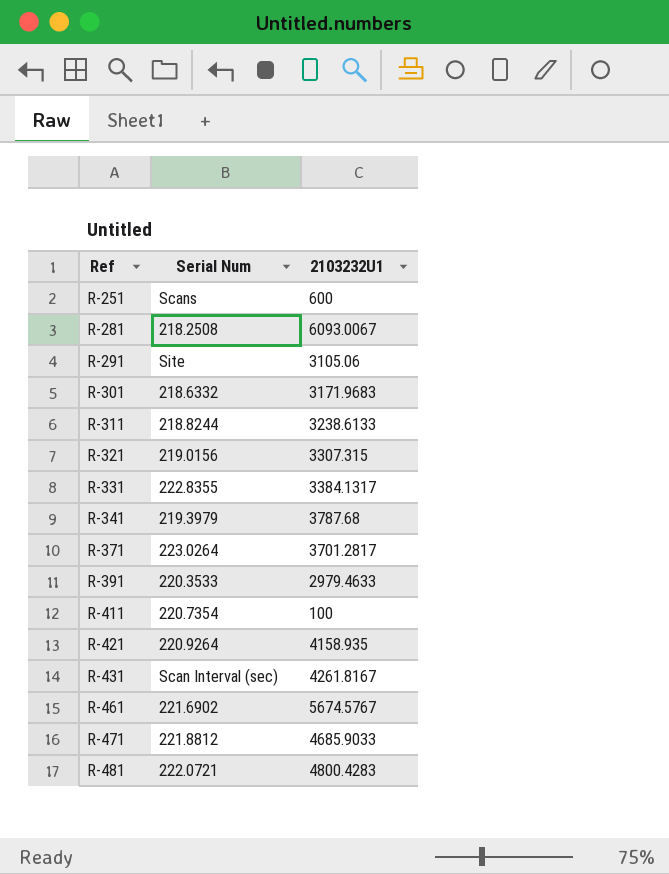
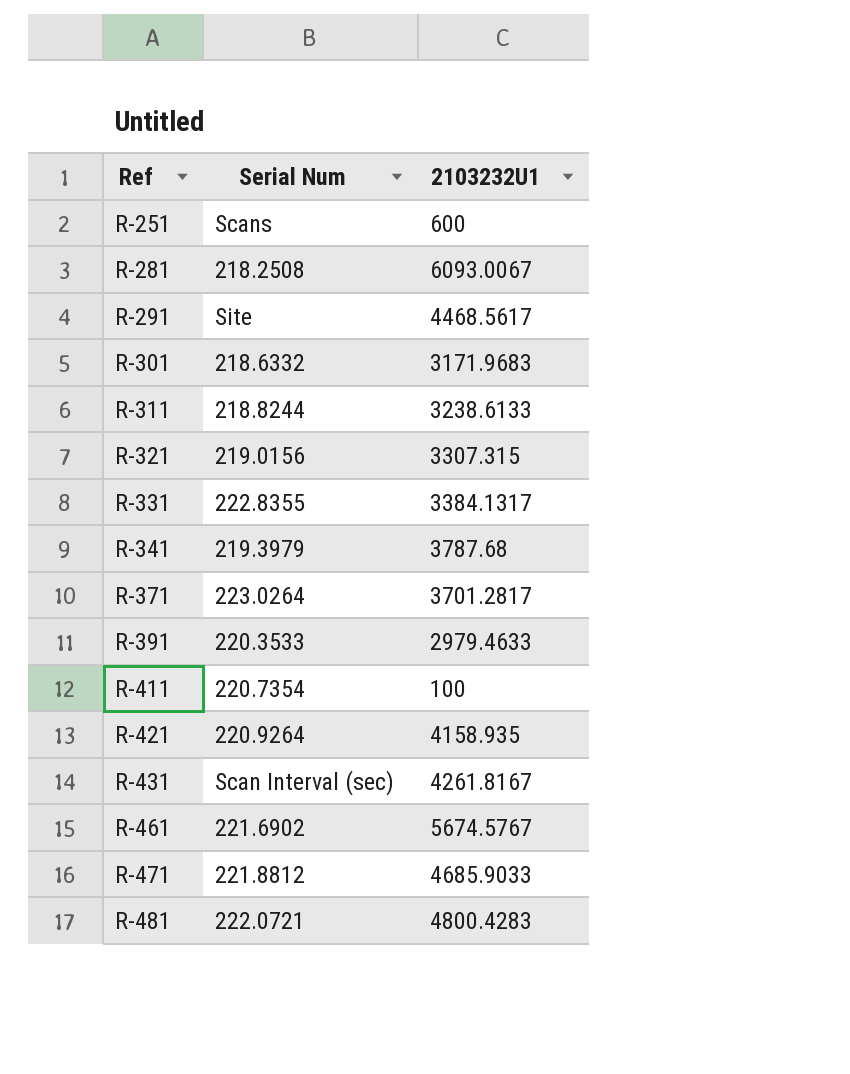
R-291 | 2103232U1: 3105.06 -> 4468.5617

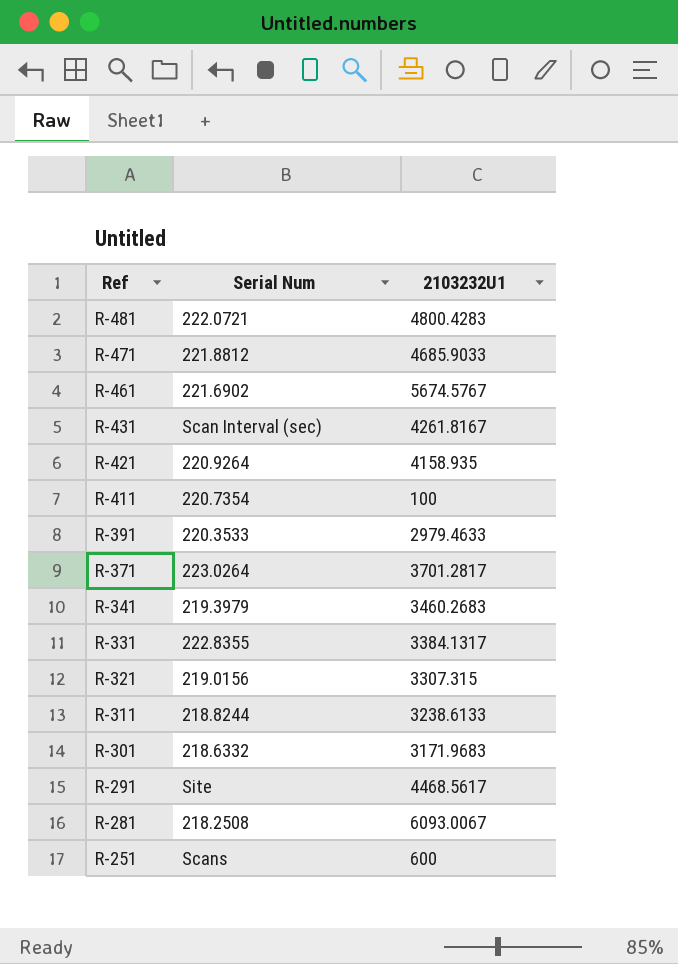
row order: Ref ascending -> Ref descending
R-341 | 2103232U1: 3787.68 -> 3460.2683

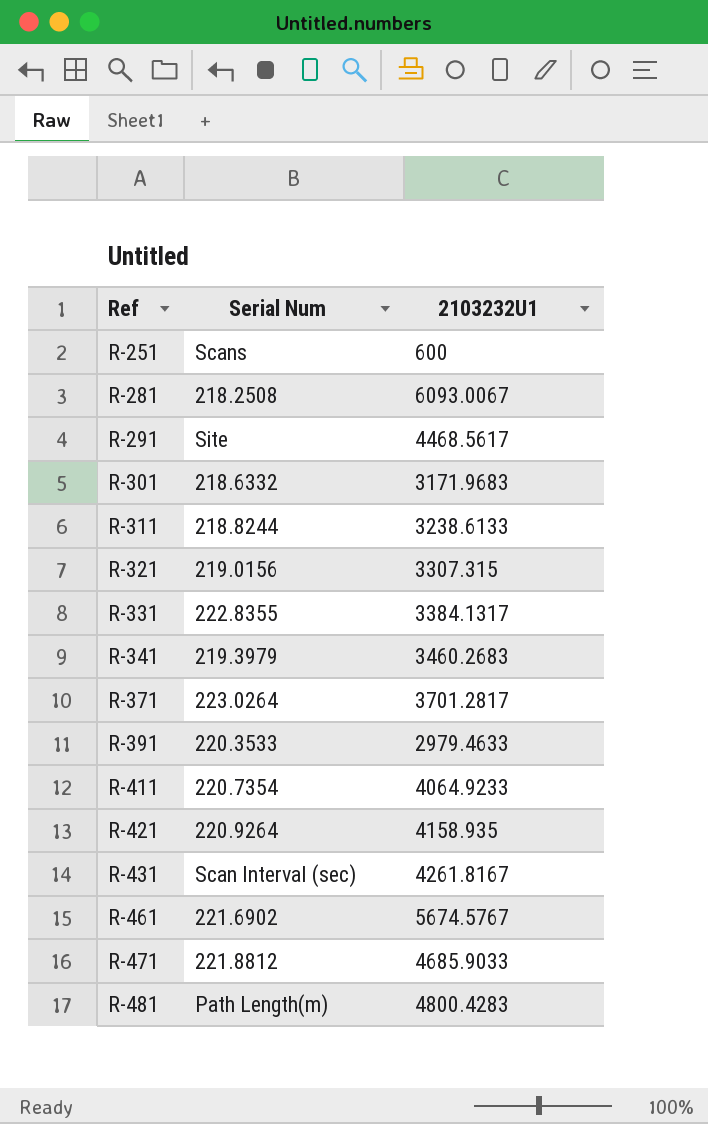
row order: Ref descending -> Ref ascending
R-411 | 2103232U1: 100 -> 4064.9233
R-481 | Serial Num: 222.0721 -> Path Length(m)

